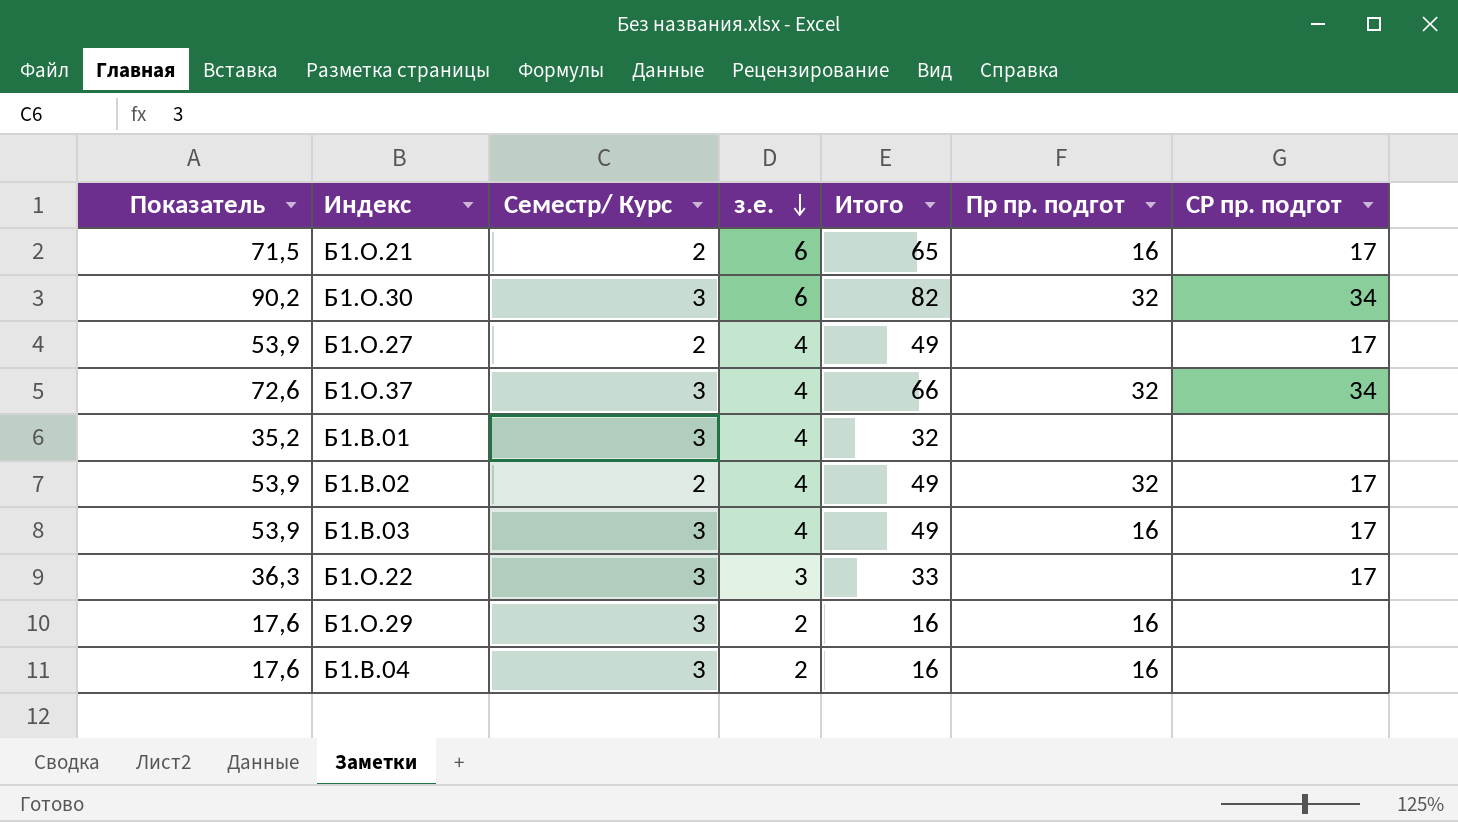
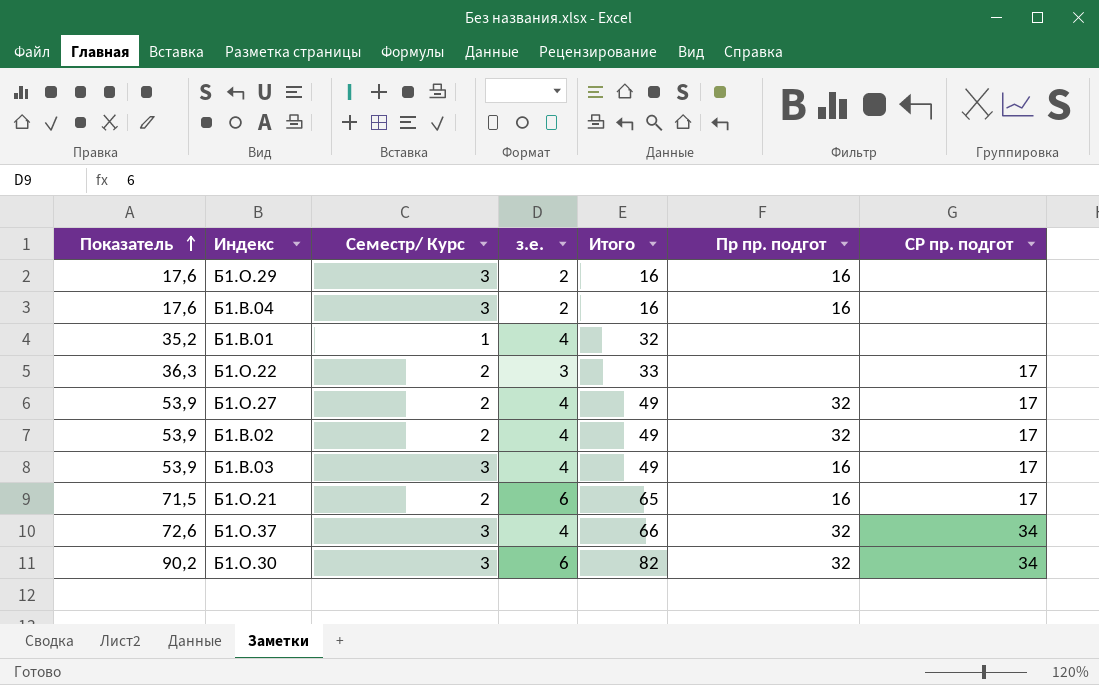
row order: з.е. descending -> Показатель ascending
Б1.В.01 | Семестр/ Курс: 3 -> 1
Б1.О.22 | Семестр/ Курс: 3 -> 2
Б1.О.27 | Пр пр. подгот: none -> 32

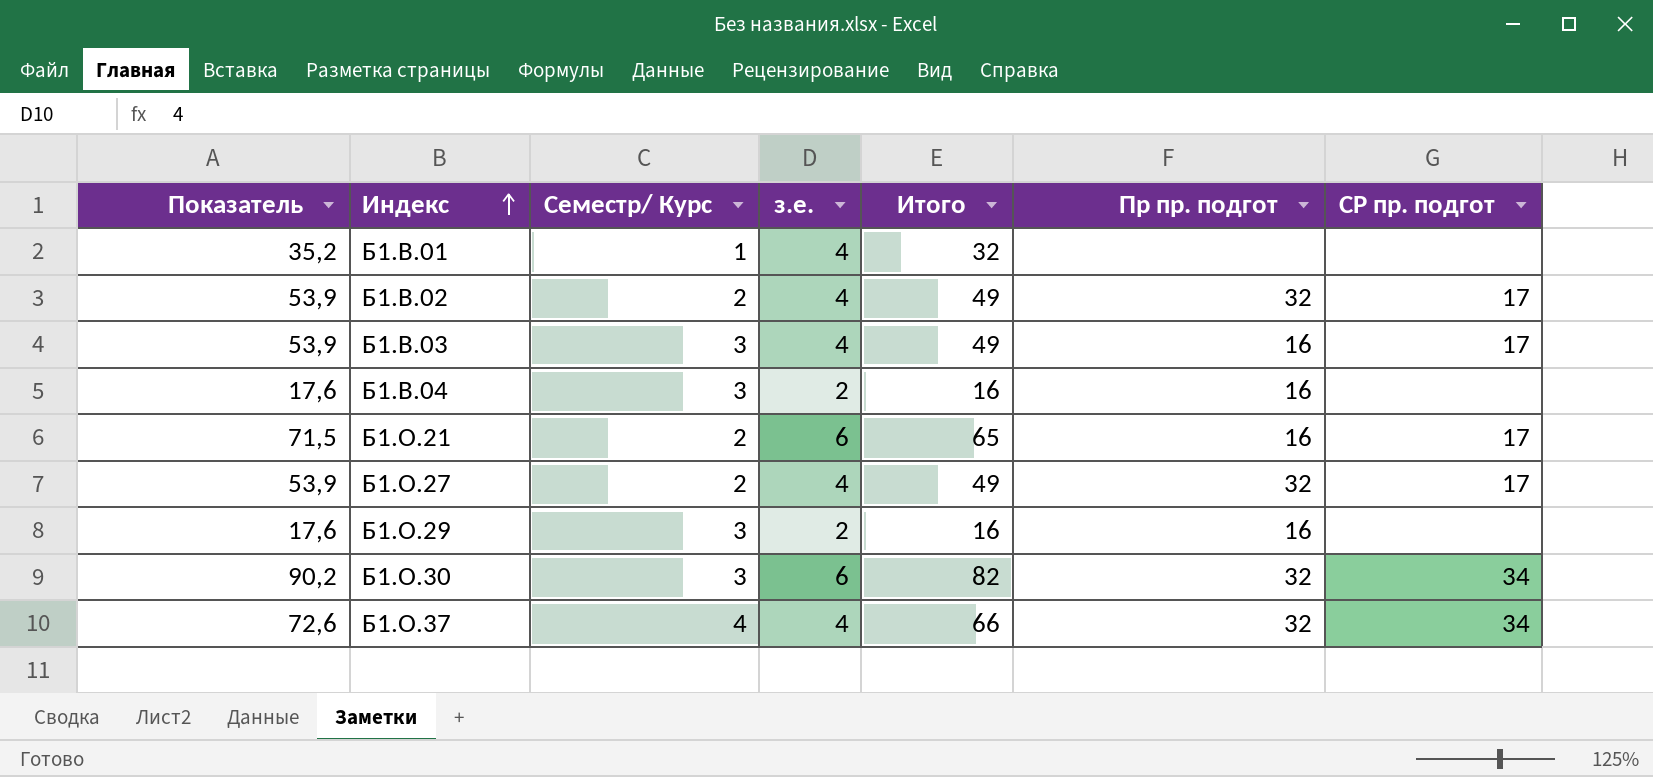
row order: Показатель ascending -> Индекс ascending
row Б1.О.22: 36,3 | 2 | 3 | 33 | none | 17 -> none
Б1.О.37 | Семестр/ Курс: 3 -> 4

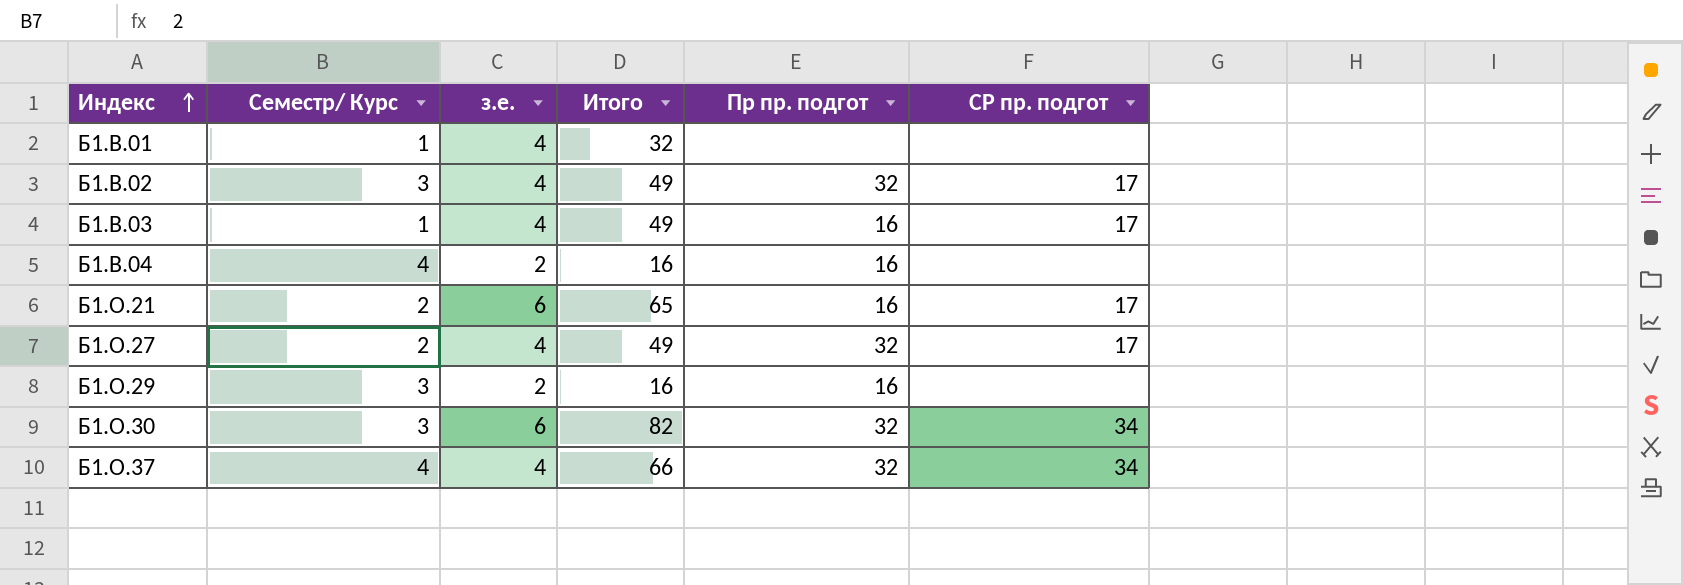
column Показатель | formula: [Итого] * 1,1 -> none
Б1.В.02 | Семестр/ Курс: 2 -> 3
Б1.В.03 | Семестр/ Курс: 3 -> 1
Б1.В.04 | Семестр/ Курс: 3 -> 4

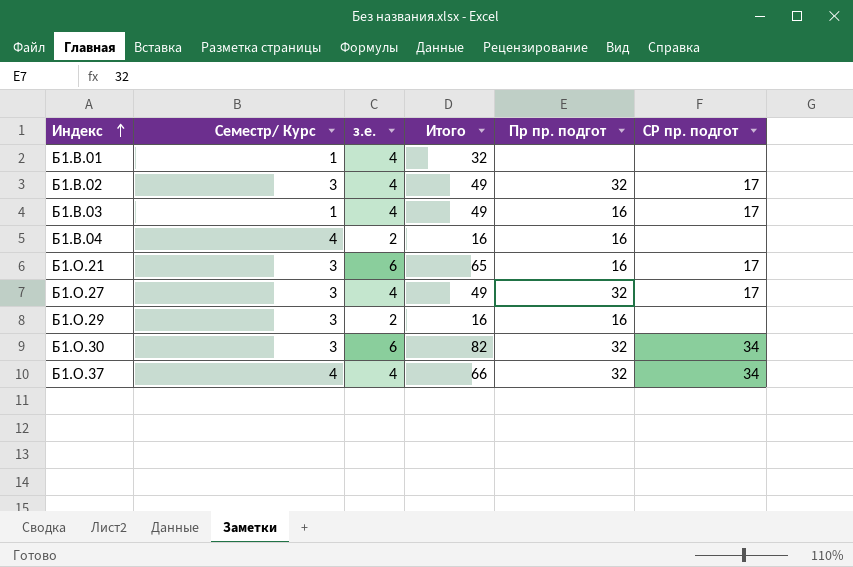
Б1.О.21 | Семестр/ Курс: 2 -> 3
Б1.О.27 | Семестр/ Курс: 2 -> 3

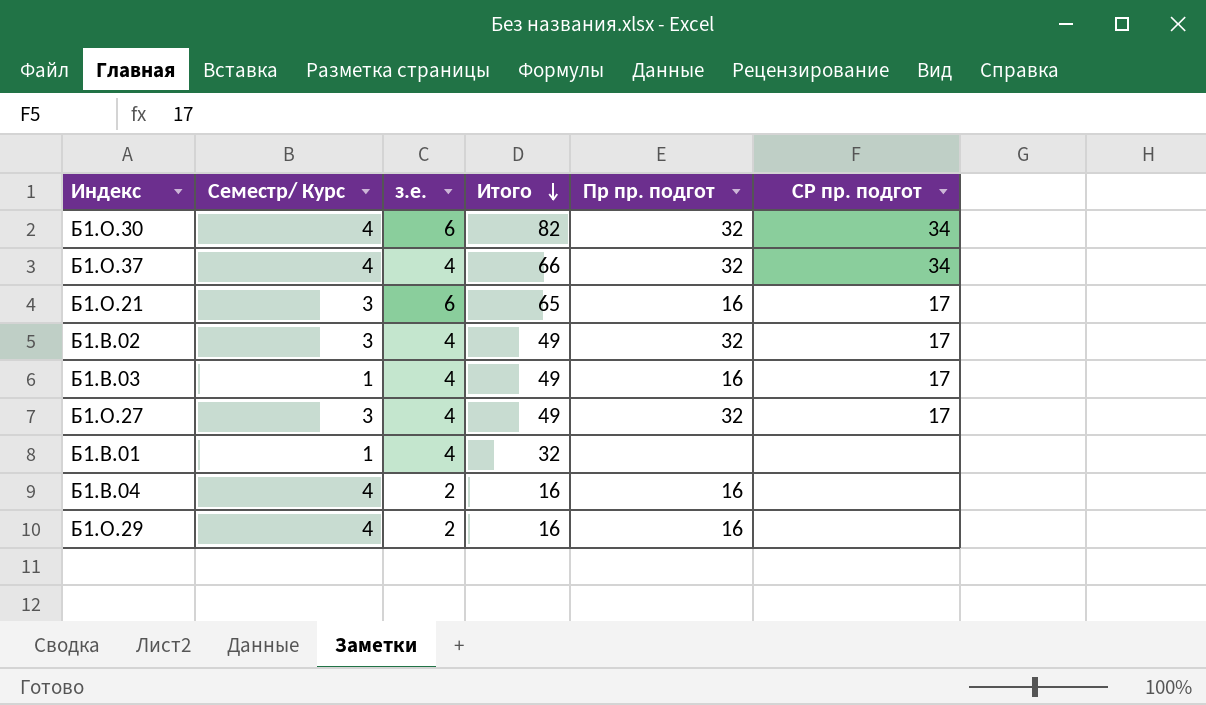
row order: Индекс ascending -> Итого descending
Б1.О.30 | Семестр/ Курс: 3 -> 4
Б1.О.29 | Семестр/ Курс: 3 -> 4

